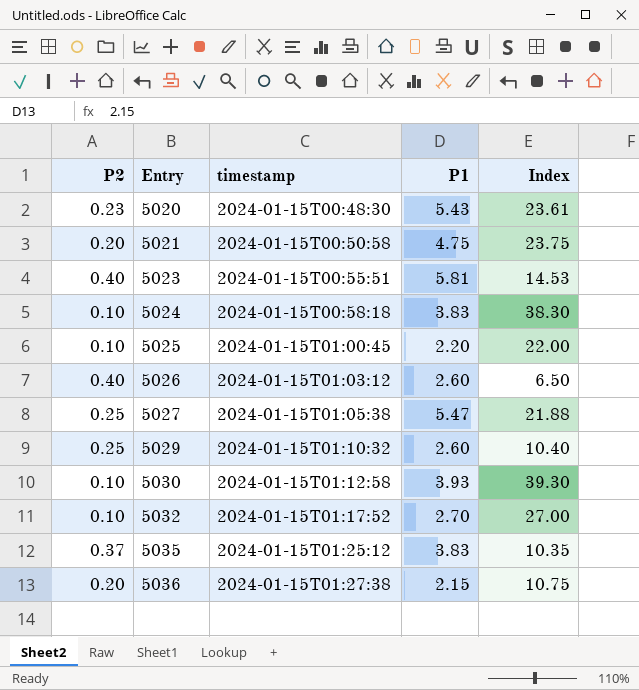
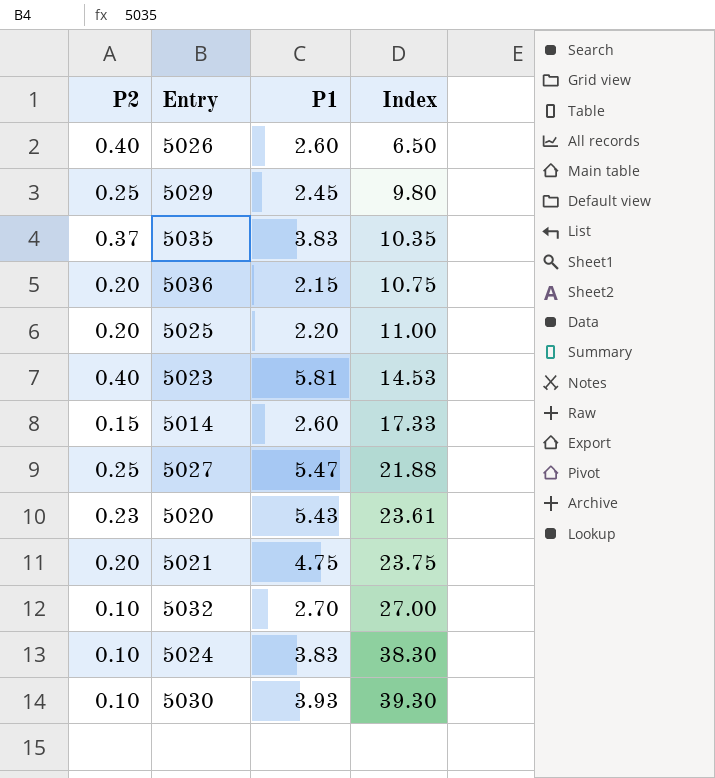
row order: Entry ascending -> Index ascending
column timestamp | position: 3 -> none
5029 | P1: 2.60 -> 2.45
5029 | Index: 10.40 -> 9.80
5025 | P2: 0.10 -> 0.20
5025 | Index: 22.00 -> 11.00
row 5014: none -> 0.15 | 2.60 | 17.33

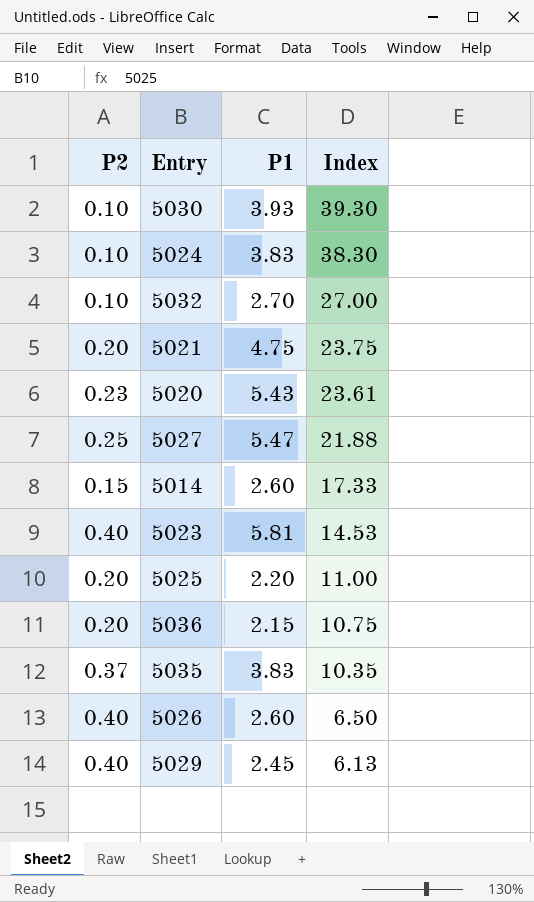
row order: Index ascending -> Index descending
5029 | P2: 0.25 -> 0.40
5029 | Index: 9.80 -> 6.13

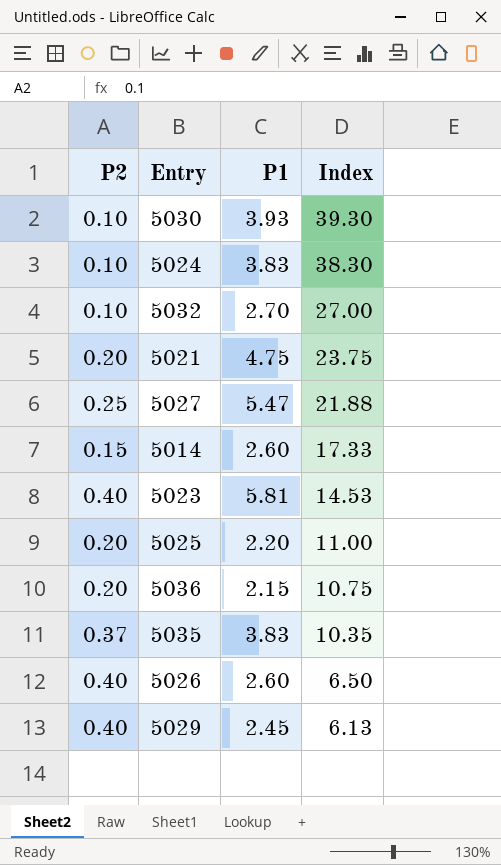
row 5020: 0.23 | 5.43 | 23.61 -> none

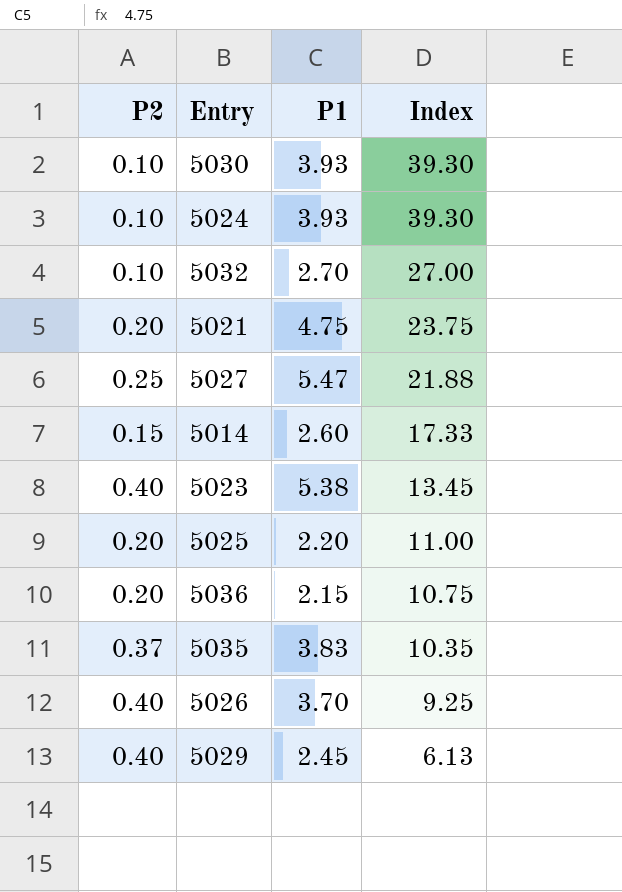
5024 | P1: 3.83 -> 3.93
5024 | Index: 38.30 -> 39.30
5023 | P1: 5.81 -> 5.38
5023 | Index: 14.53 -> 13.45
5026 | P1: 2.60 -> 3.70
5026 | Index: 6.50 -> 9.25

